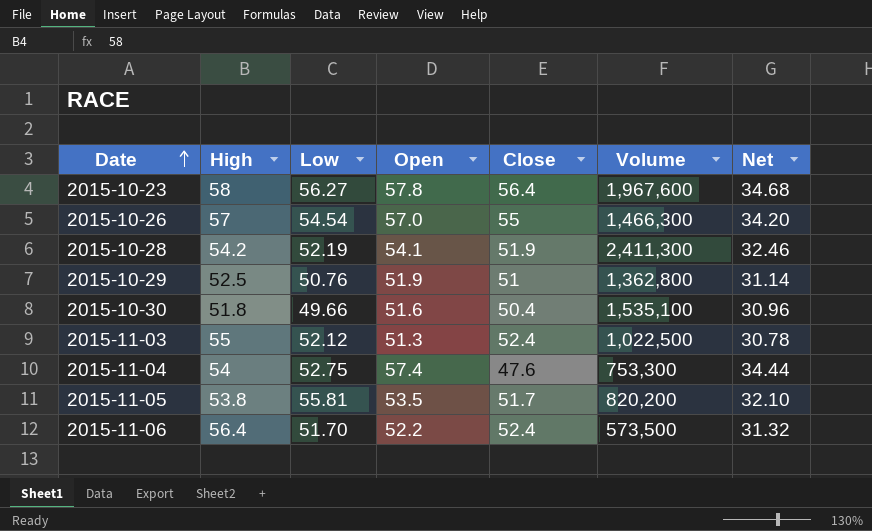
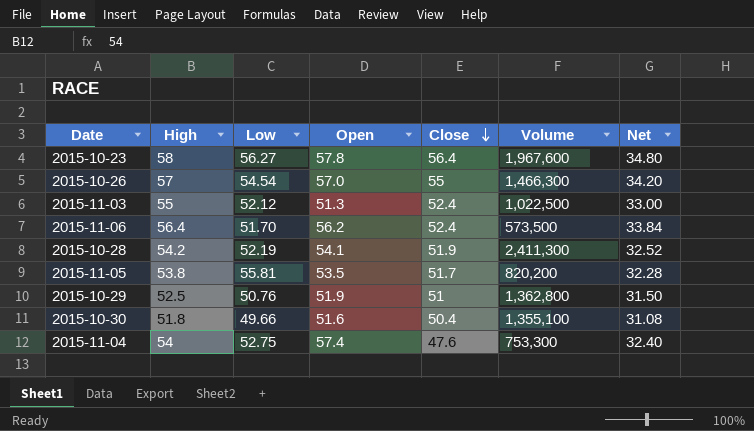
row order: Date ascending -> Close descending
column Net | formula: [Open] * 0.6 -> [High] * 0.6
2015-11-06 | Open: 52.2 -> 56.2
2015-10-30 | Volume: 1,535,100 -> 1,355,100

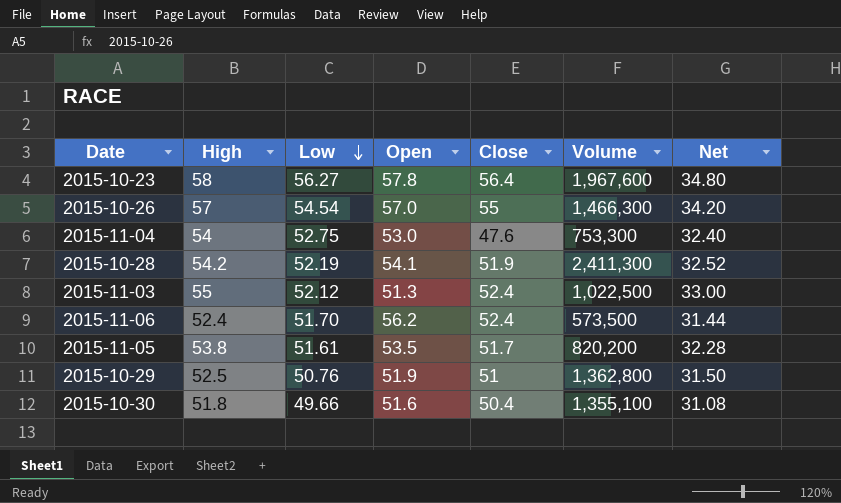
row order: Close descending -> Low descending
2015-11-04 | Open: 57.4 -> 53.0
2015-11-06 | High: 56.4 -> 52.4
2015-11-06 | Net: 33.84 -> 31.44
2015-11-05 | Low: 55.81 -> 51.61

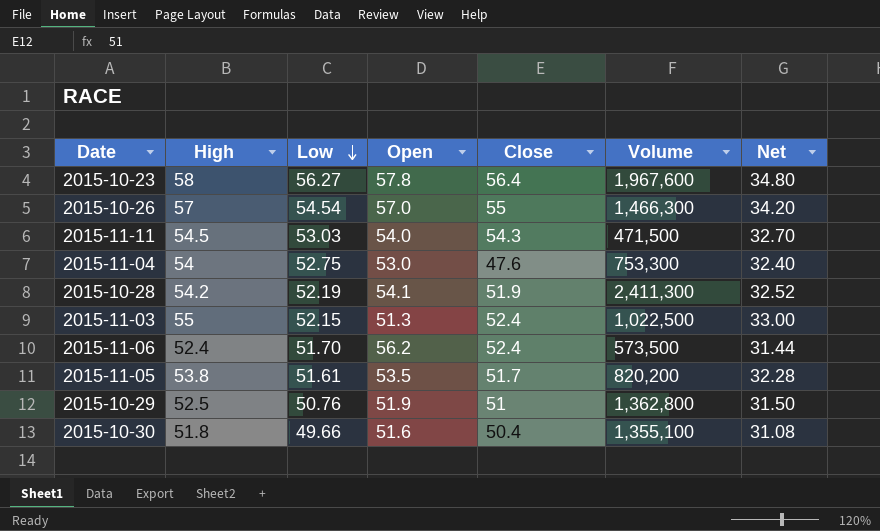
row 2015-11-11: none -> 54.5 | 53.03 | 54.0 | 54.3 | 471,500 | 32.70
2015-11-03 | Low: 52.12 -> 52.15

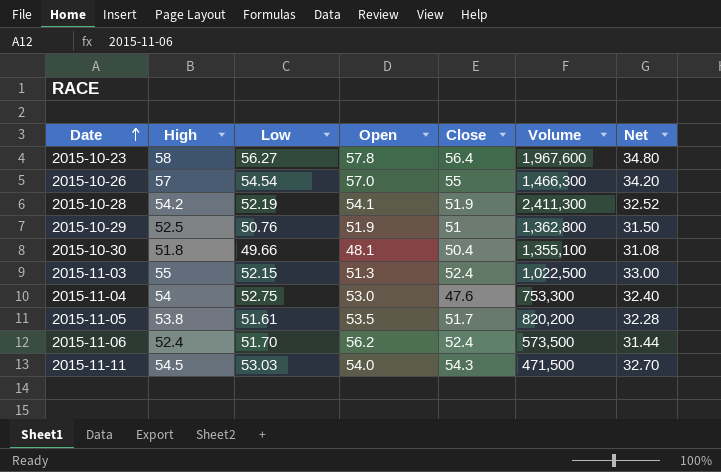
row order: Low descending -> Date ascending
2015-10-30 | Open: 51.6 -> 48.1

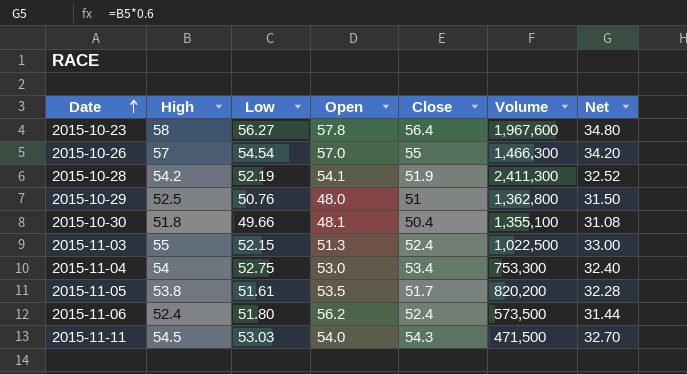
2015-10-29 | Open: 51.9 -> 48.0
2015-11-04 | Close: 47.6 -> 53.4
2015-11-06 | Low: 51.70 -> 51.80

